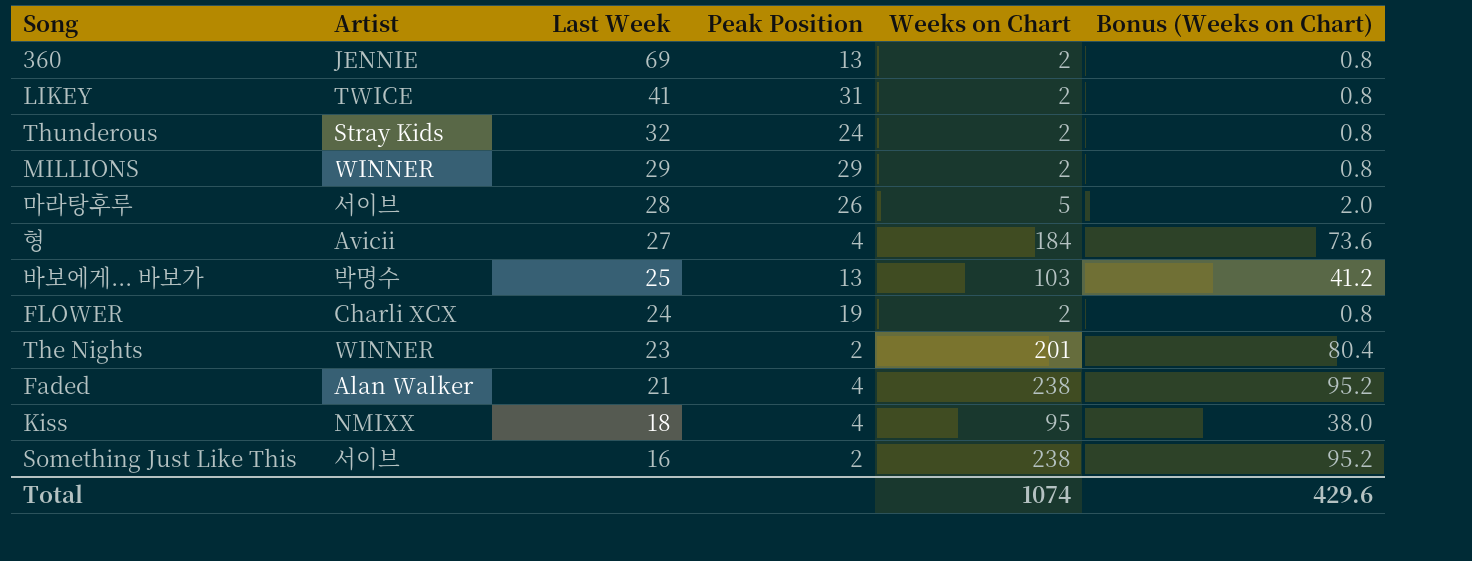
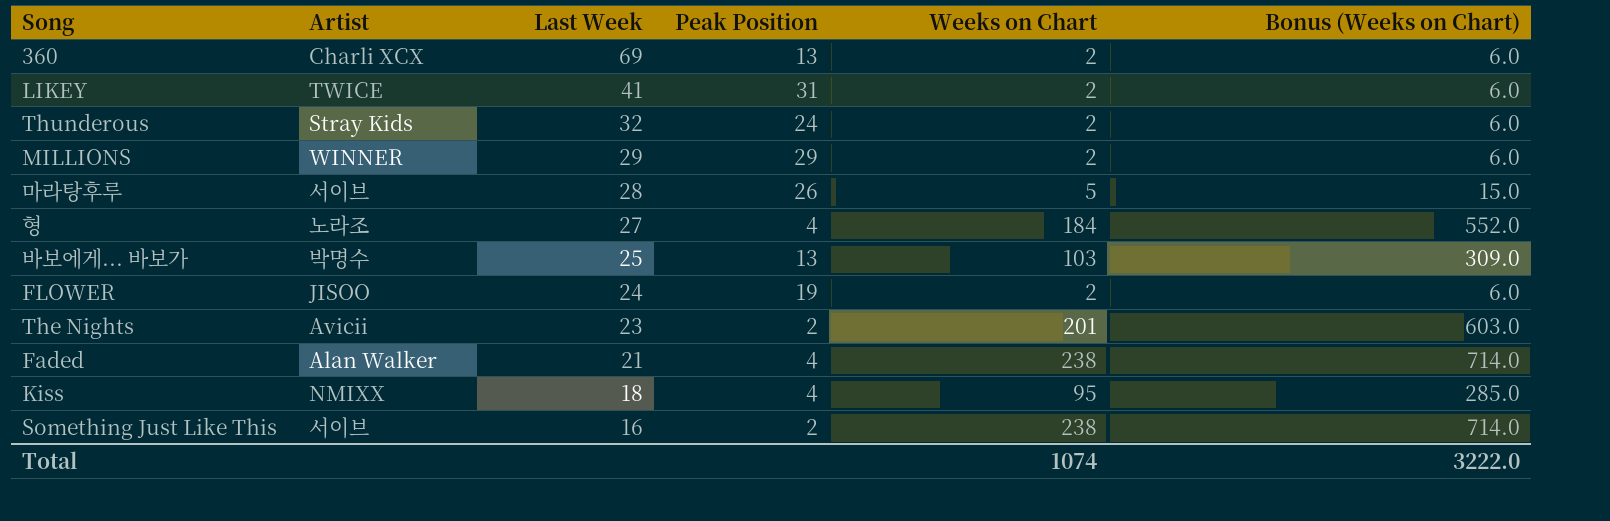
column Bonus (Weeks on Chart) | formula: [Weeks on Chart] * 0.4 -> [Weeks on Chart] * 3
360 | Artist: JENNIE -> Charli XCX
형 | Artist: Avicii -> 노라조
FLOWER | Artist: Charli XCX -> JISOO
The Nights | Artist: WINNER -> Avicii
Total | Bonus (Weeks on Chart): 429.6 -> 3222.0

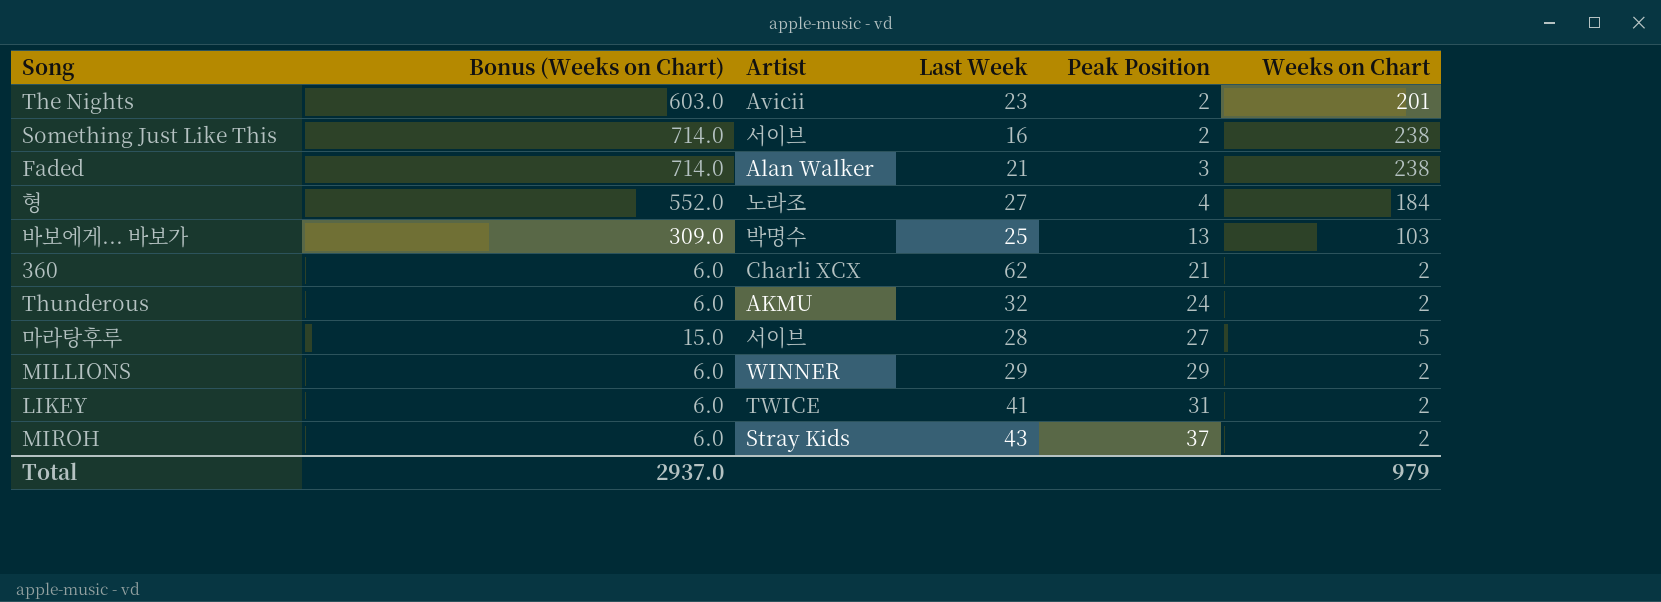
row order: Last Week descending -> Peak Position ascending
column Bonus (Weeks on Chart) | position: 6 -> 2
row FLOWER: JISOO | 24 | 19 | 2 | 6.0 -> none
row Kiss: NMIXX | 18 | 4 | 95 | 285.0 -> none
Faded | Peak Position: 4 -> 3
360 | Last Week: 69 -> 62
360 | Peak Position: 13 -> 21
Thunderous | Artist: Stray Kids -> AKMU
마라탕후루 | Peak Position: 26 -> 27
row MIROH: none -> 6.0 | Stray Kids | 43 | 37 | 2
Total | Bonus (Weeks on Chart): 3222.0 -> 2937.0
Total | Weeks on Chart: 1074 -> 979

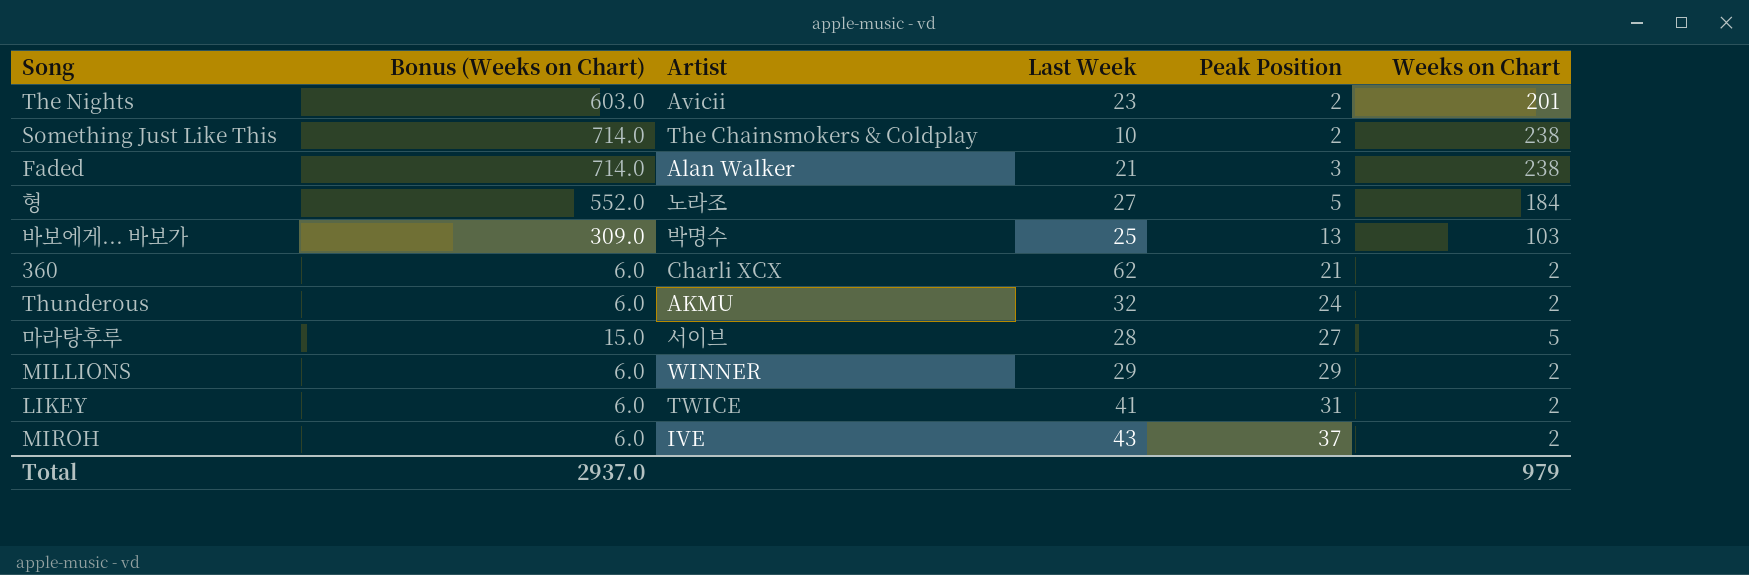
Something Just Like This | Artist: 서이브 -> The Chainsmokers & Coldplay
Something Just Like This | Last Week: 16 -> 10
형 | Peak Position: 4 -> 5
MIROH | Artist: Stray Kids -> IVE

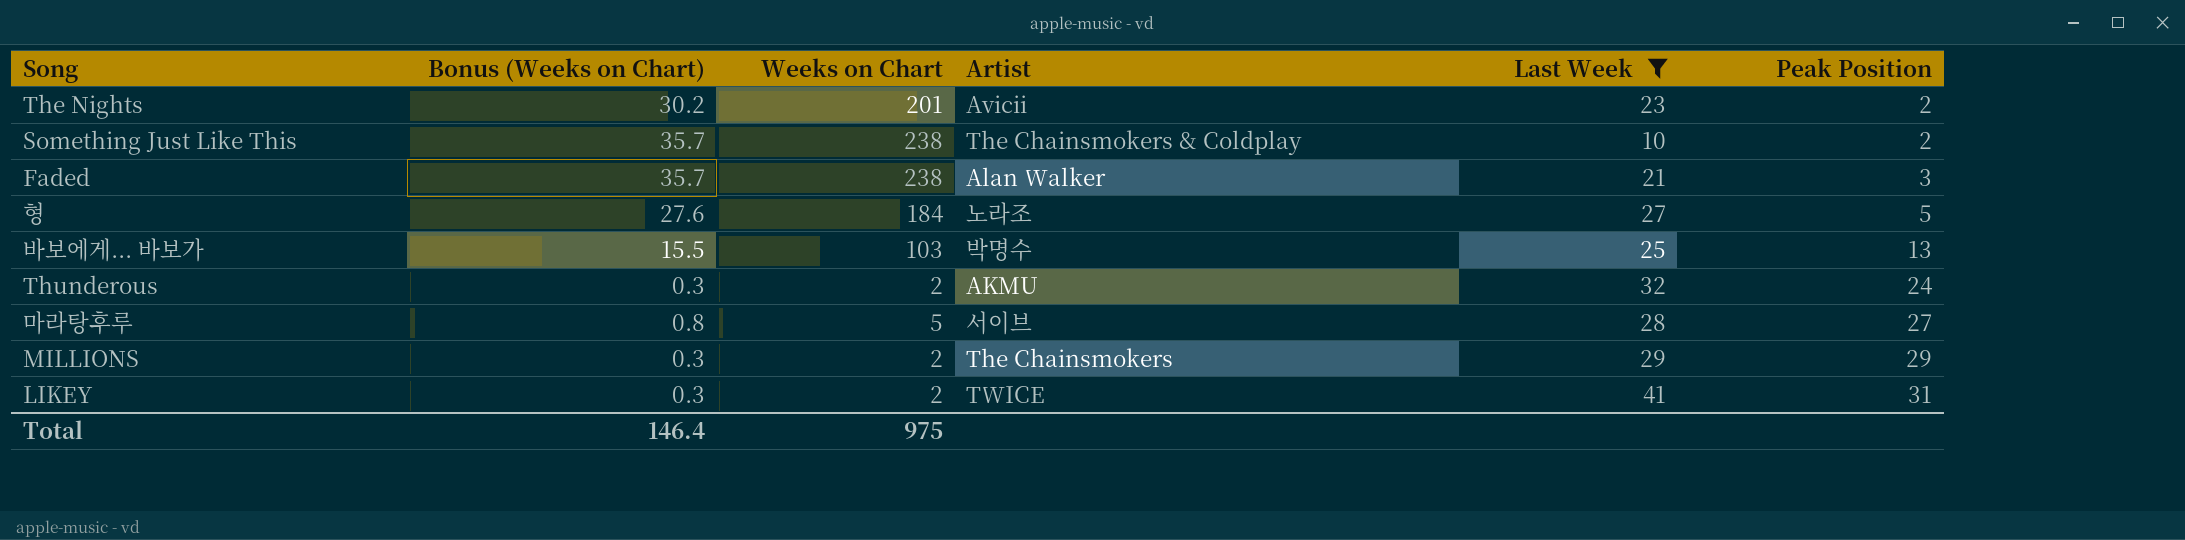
filter: none -> Last Week <= 41
column Bonus (Weeks on Chart) | formula: [Weeks on Chart] * 3 -> [Weeks on Chart] * 0.15
column Weeks on Chart | position: 6 -> 3
MILLIONS | Artist: WINNER -> The Chainsmokers
Total | Bonus (Weeks on Chart): 2937.0 -> 146.4
Total | Weeks on Chart: 979 -> 975

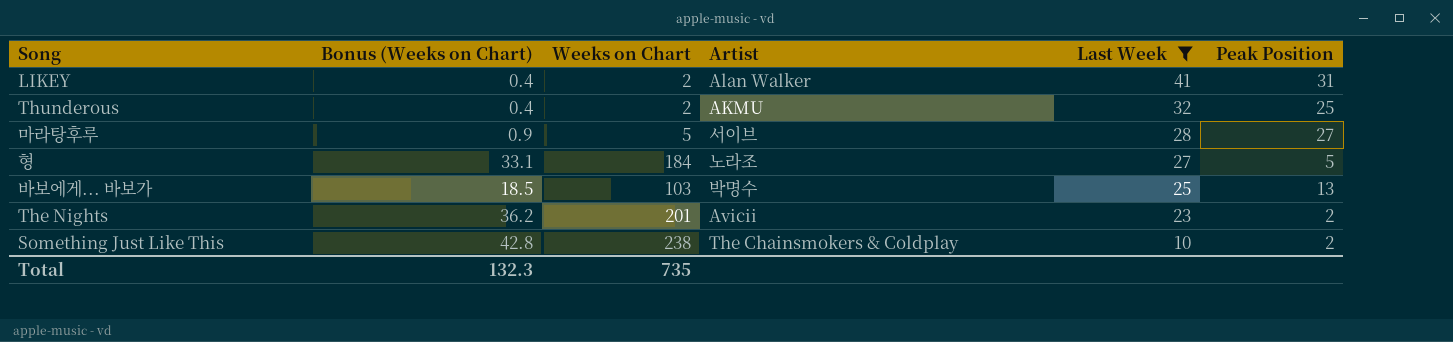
row order: Peak Position ascending -> Last Week descending
column Bonus (Weeks on Chart) | formula: [Weeks on Chart] * 0.15 -> [Weeks on Chart] * 0.18
row Faded: 35.7 | 238 | Alan Walker | 21 | 3 -> none
row MILLIONS: 0.3 | 2 | The Chainsmokers | 29 | 29 -> none
LIKEY | Artist: TWICE -> Alan Walker
Thunderous | Peak Position: 24 -> 25
Total | Bonus (Weeks on Chart): 146.4 -> 132.3
Total | Weeks on Chart: 975 -> 735

